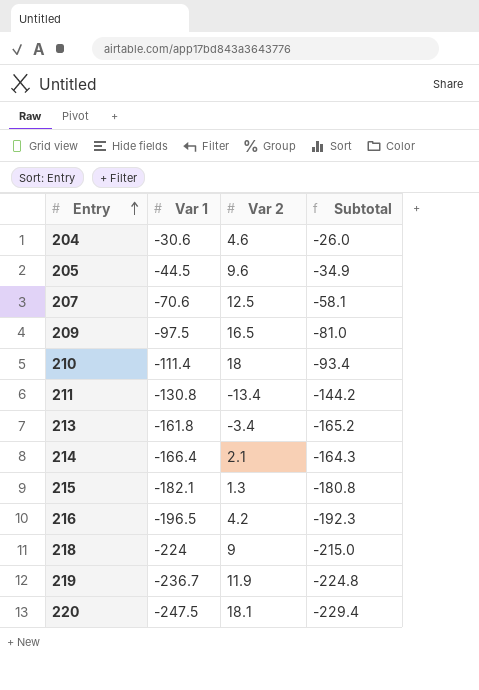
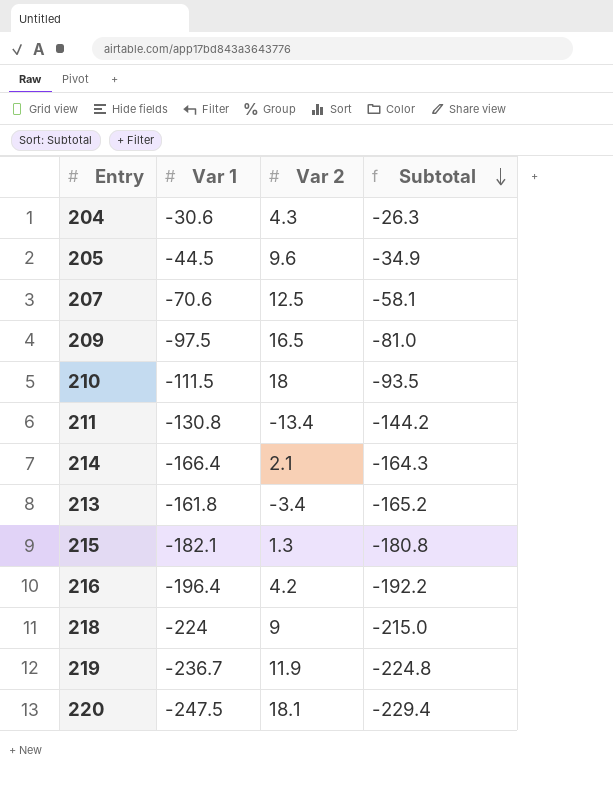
row order: Entry ascending -> Subtotal descending
204 | Var 2: 4.6 -> 4.3
204 | Subtotal: -26.0 -> -26.3
210 | Var 1: -111.4 -> -111.5
210 | Subtotal: -93.4 -> -93.5
216 | Var 1: -196.5 -> -196.4
216 | Subtotal: -192.3 -> -192.2

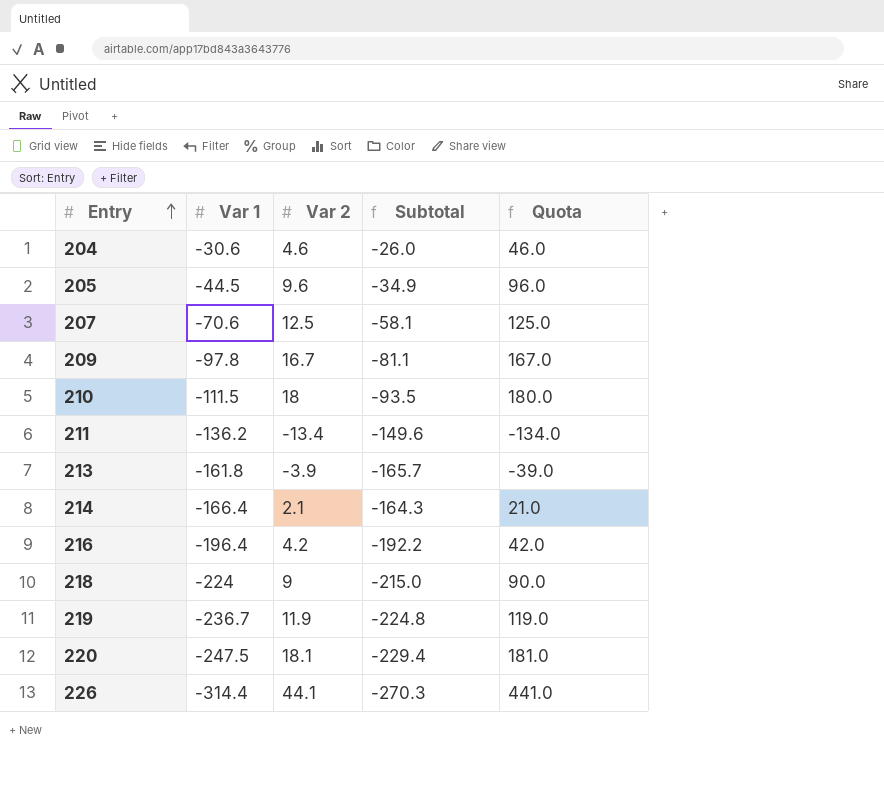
row order: Subtotal descending -> Entry ascending
column Quota | formula: none -> [Var 2] * 10
row 215: -182.1 | 1.3 | -180.8 -> none
204 | Var 2: 4.3 -> 4.6
204 | Subtotal: -26.3 -> -26.0
209 | Var 1: -97.5 -> -97.8
209 | Var 2: 16.5 -> 16.7
209 | Subtotal: -81.0 -> -81.1
211 | Var 1: -130.8 -> -136.2
211 | Subtotal: -144.2 -> -149.6
213 | Var 2: -3.4 -> -3.9
213 | Subtotal: -165.2 -> -165.7
row 226: none -> -314.4 | 44.1 | -270.3 | 441.0

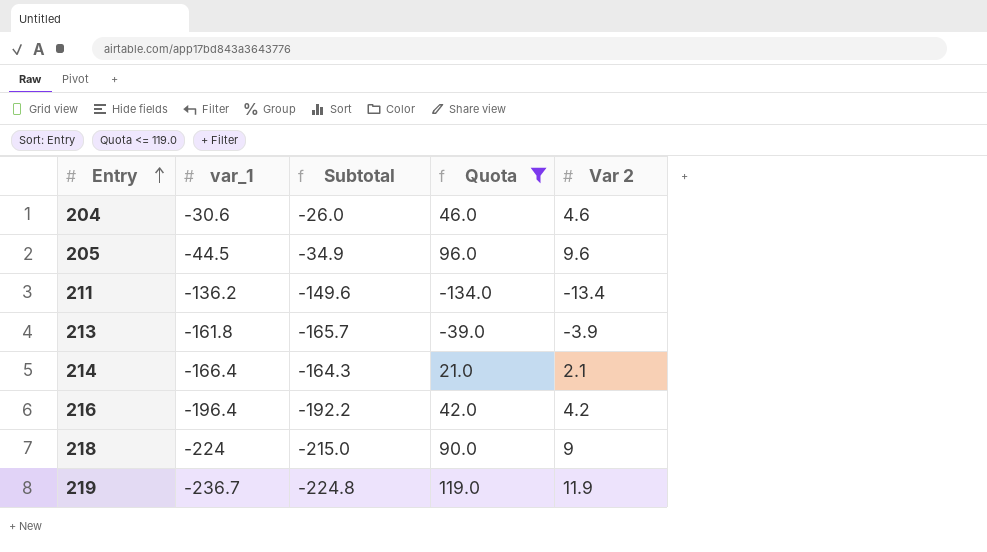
filter: none -> Quota <= 119.0
column name: Var 1 -> var_1
column Var 2 | position: 3 -> 5

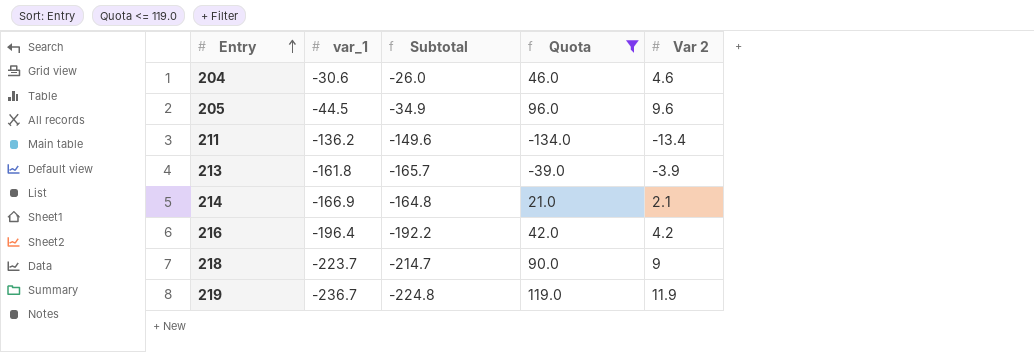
214 | var_1: -166.4 -> -166.9
214 | Subtotal: -164.3 -> -164.8
218 | var_1: -224 -> -223.7
218 | Subtotal: -215.0 -> -214.7

